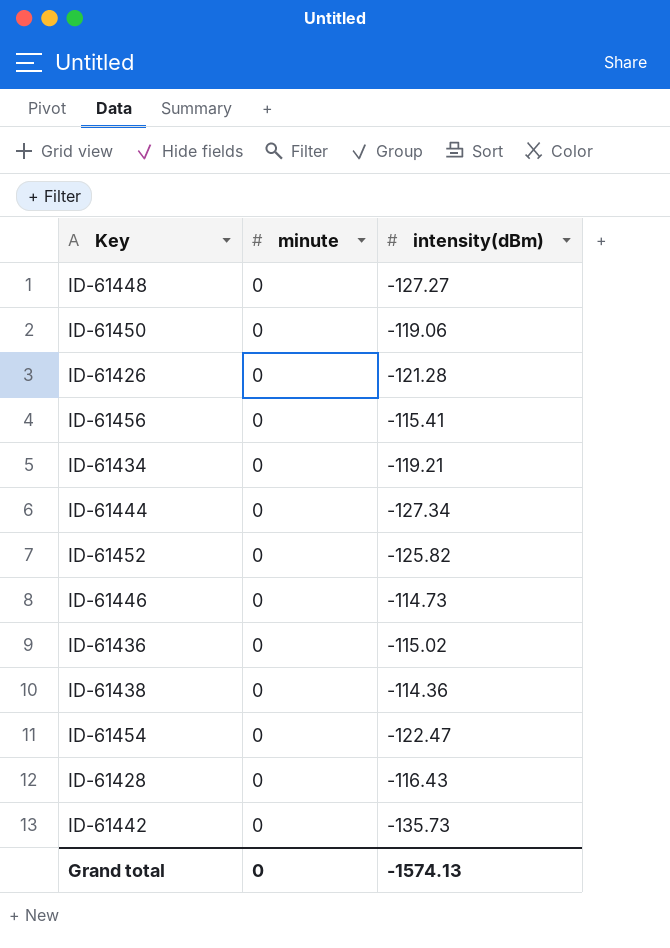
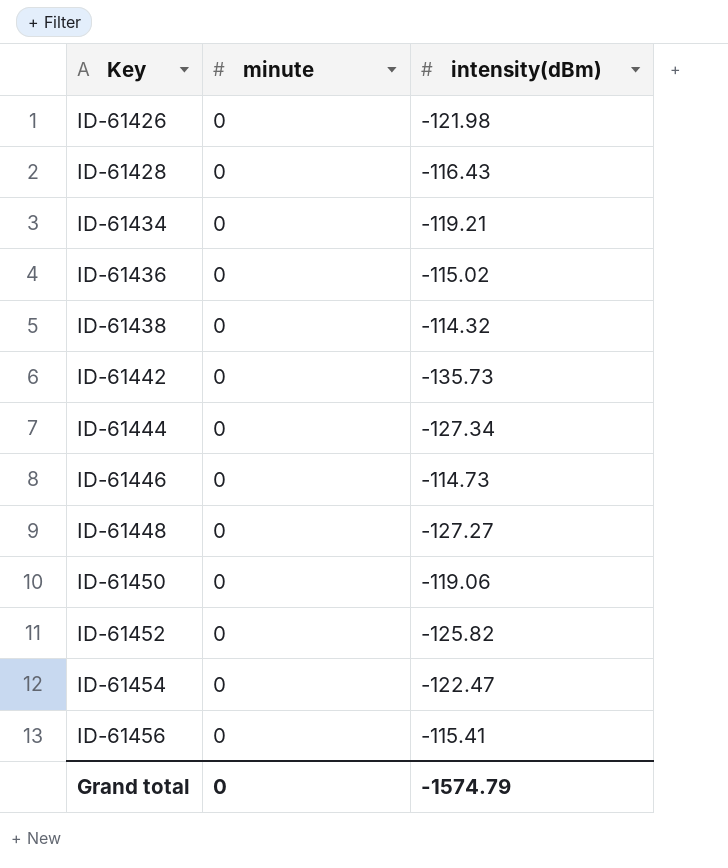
row order: none -> Key ascending
ID-61426 | intensity(dBm): -121.28 -> -121.98
ID-61438 | intensity(dBm): -114.36 -> -114.32
Grand total | intensity(dBm): -1574.13 -> -1574.79

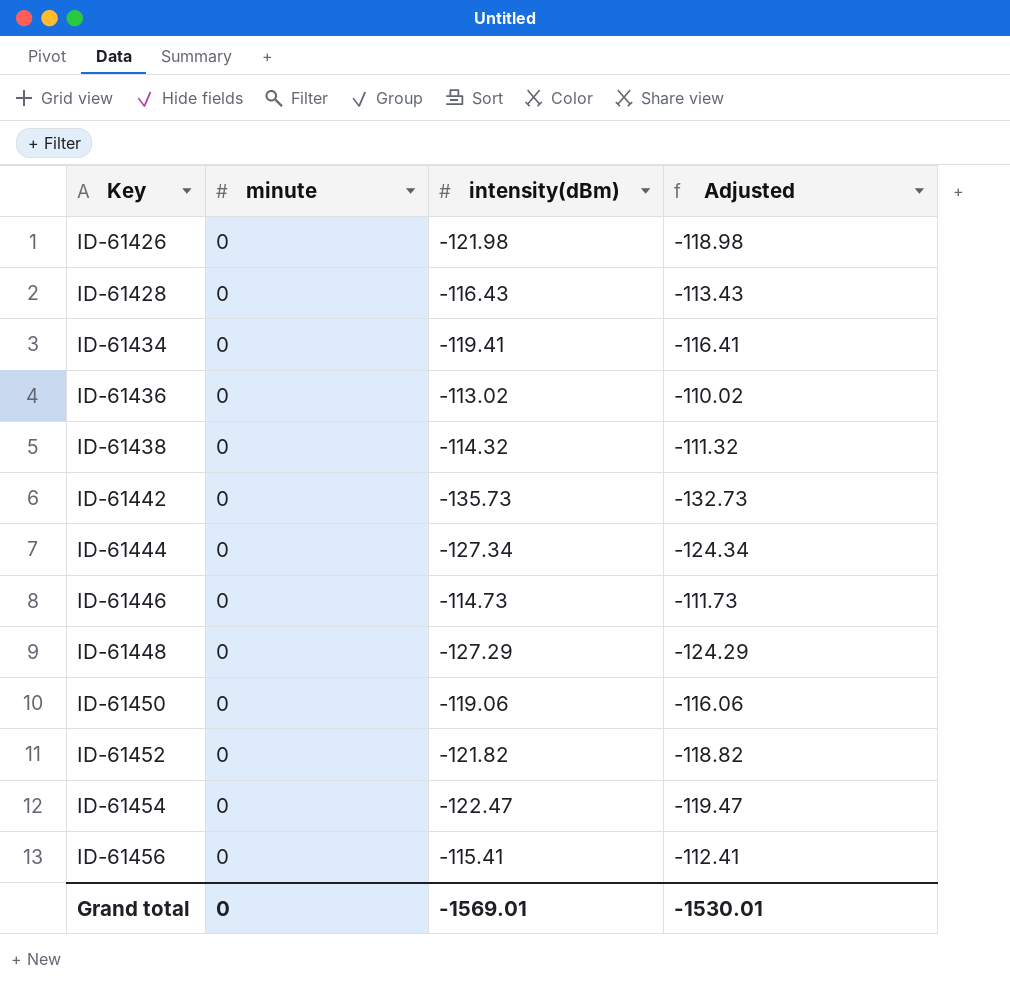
column Adjusted | formula: none -> [intensity(dBm)] + 3
ID-61434 | intensity(dBm): -119.21 -> -119.41
ID-61436 | intensity(dBm): -115.02 -> -113.02
ID-61448 | intensity(dBm): -127.27 -> -127.29
ID-61452 | intensity(dBm): -125.82 -> -121.82
Grand total | intensity(dBm): -1574.79 -> -1569.01

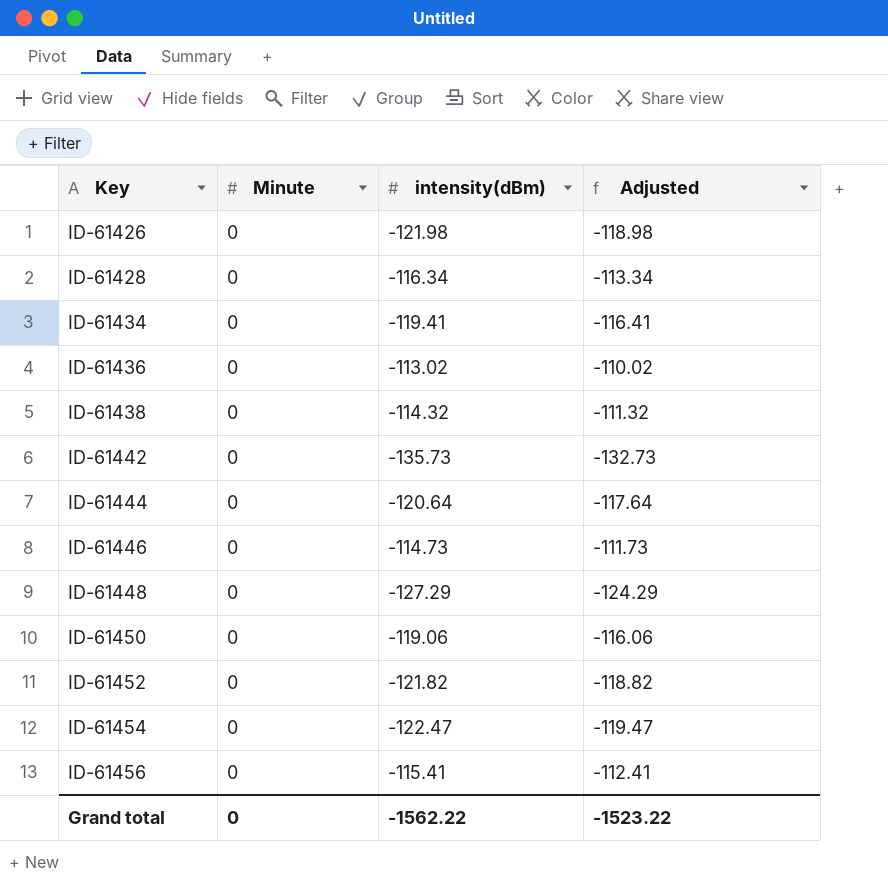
column name: minute -> Minute
ID-61428 | intensity(dBm): -116.43 -> -116.34
ID-61428 | Adjusted: -113.43 -> -113.34
ID-61444 | intensity(dBm): -127.34 -> -120.64
ID-61444 | Adjusted: -124.34 -> -117.64
Grand total | intensity(dBm): -1569.01 -> -1562.22
Grand total | Adjusted: -1530.01 -> -1523.22

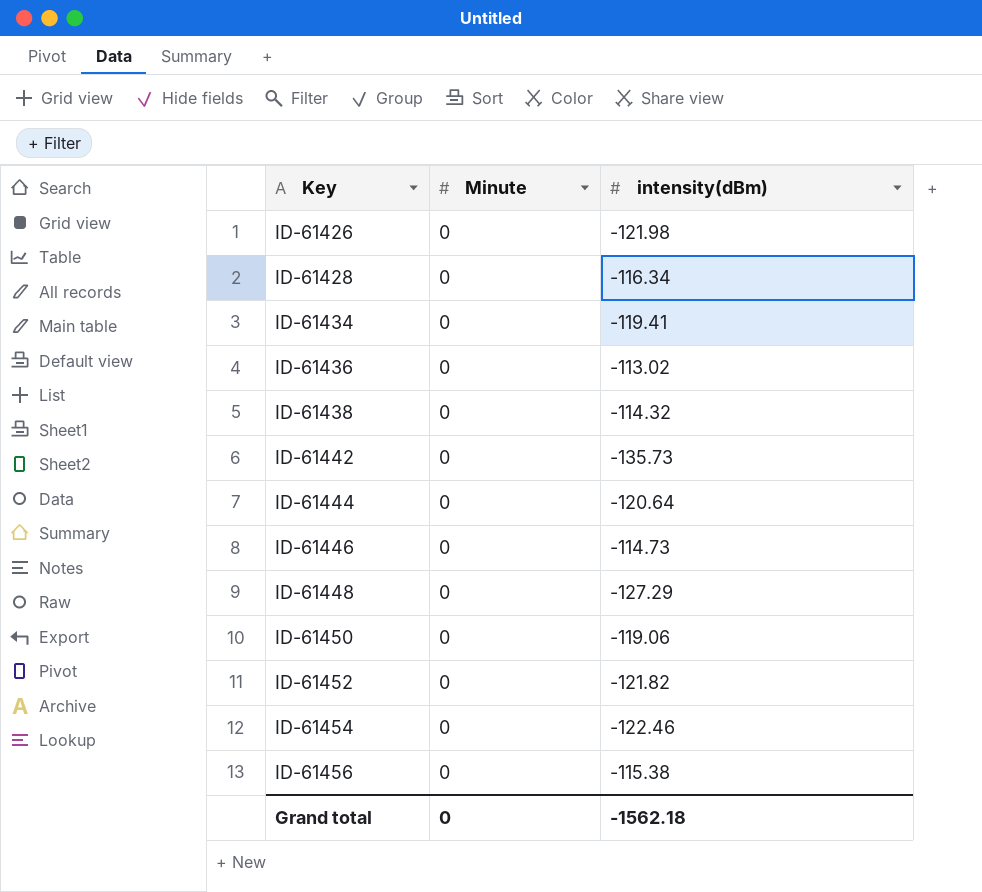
column Adjusted | formula: [intensity(dBm)] + 3 -> none
ID-61454 | intensity(dBm): -122.47 -> -122.46
ID-61456 | intensity(dBm): -115.41 -> -115.38
Grand total | intensity(dBm): -1562.22 -> -1562.18

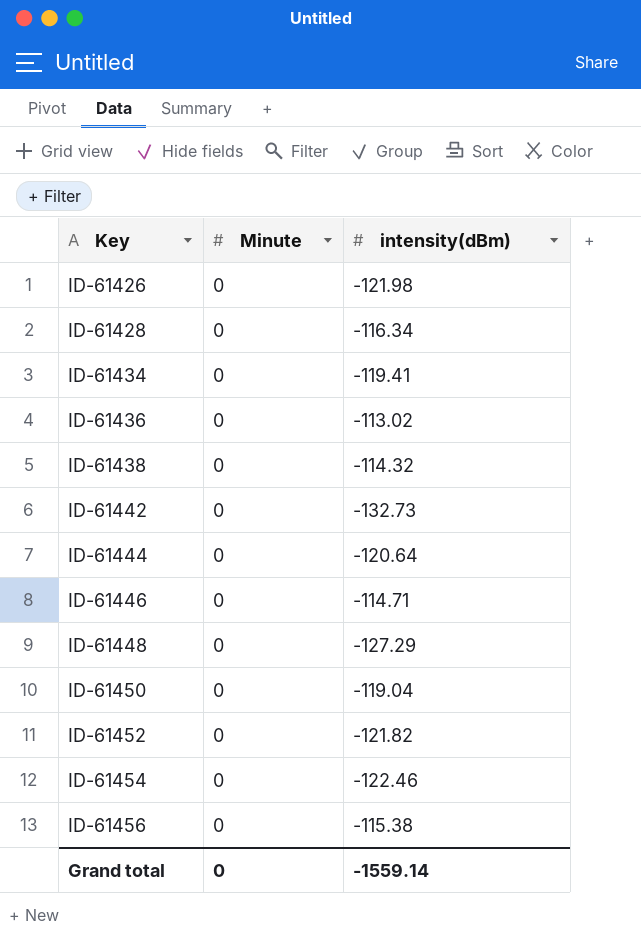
ID-61442 | intensity(dBm): -135.73 -> -132.73
ID-61446 | intensity(dBm): -114.73 -> -114.71
ID-61450 | intensity(dBm): -119.06 -> -119.04
Grand total | intensity(dBm): -1562.18 -> -1559.14

